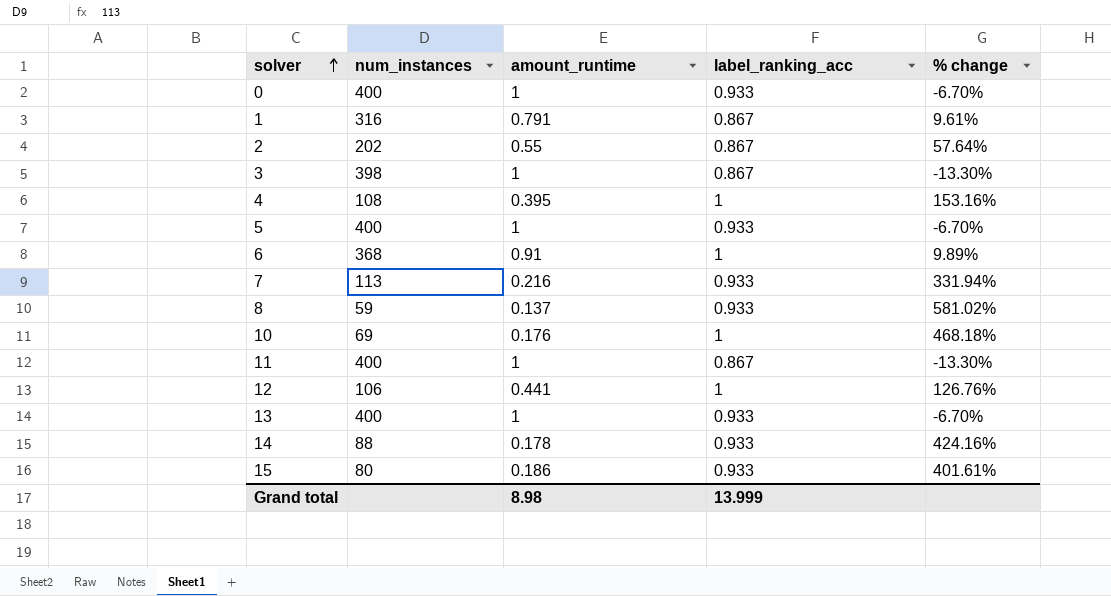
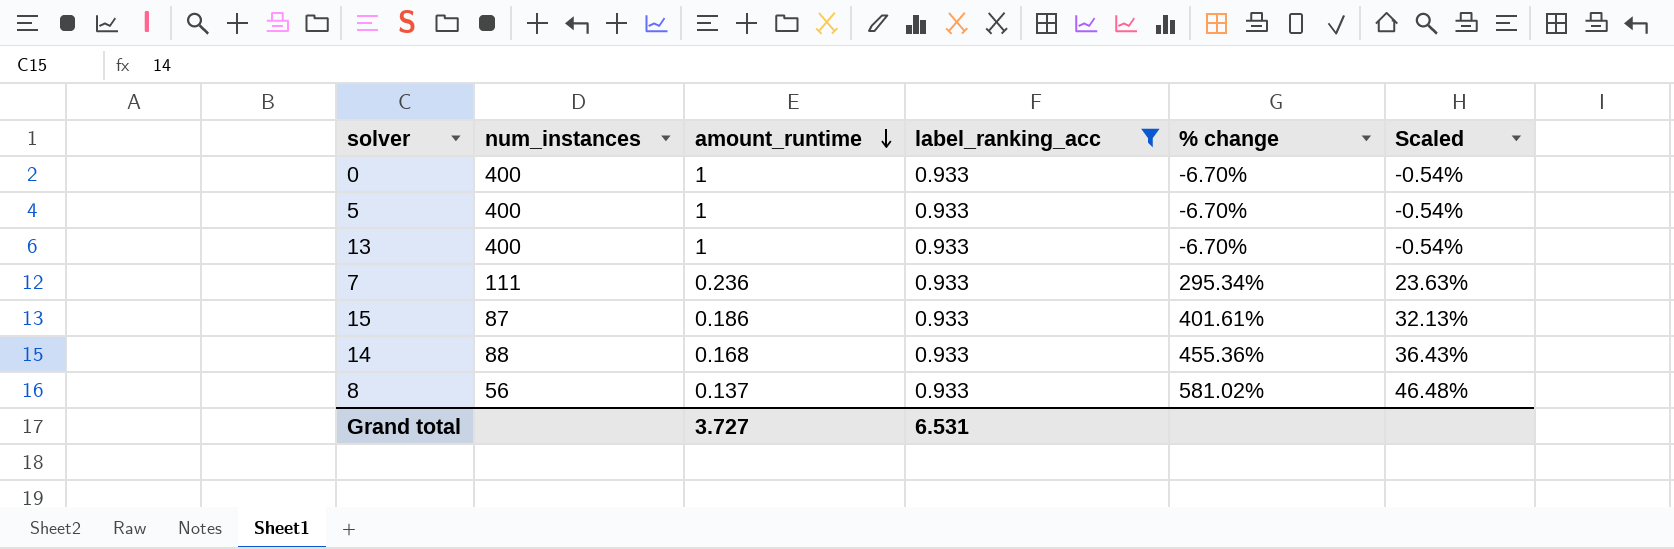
filter: none -> label_ranking_acc = 0.933
row order: solver ascending -> amount_runtime descending
column Scaled | formula: none -> [% change] * 0.08
7 | num_instances: 113 -> 111
7 | amount_runtime: 0.216 -> 0.236
7 | % change: 331.94% -> 295.34%
15 | num_instances: 80 -> 87
14 | amount_runtime: 0.178 -> 0.168
14 | % change: 424.16% -> 455.36%
8 | num_instances: 59 -> 56
Grand total | amount_runtime: 8.98 -> 3.727
Grand total | label_ranking_acc: 13.999 -> 6.531

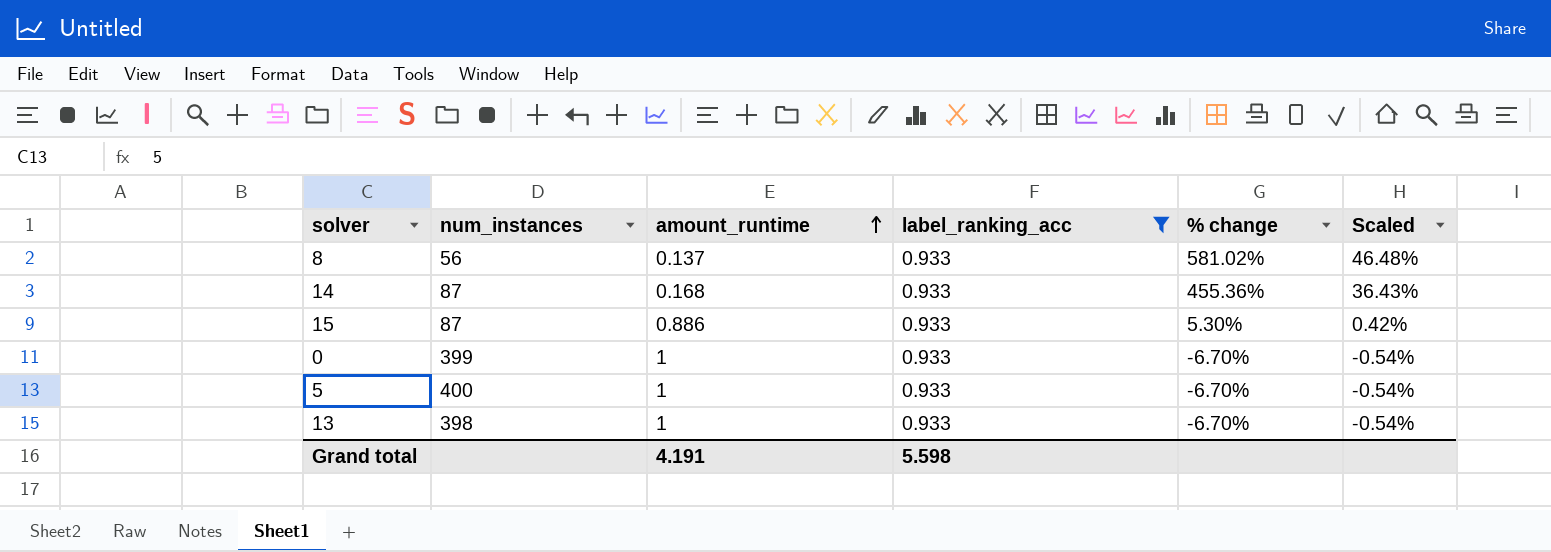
row order: amount_runtime descending -> amount_runtime ascending
row 7: 111 | 0.236 | 0.933 | 295.34% | 23.63% -> none
14 | num_instances: 88 -> 87
15 | amount_runtime: 0.186 -> 0.886
15 | % change: 401.61% -> 5.30%
15 | Scaled: 32.13% -> 0.42%
0 | num_instances: 400 -> 399
13 | num_instances: 400 -> 398
Grand total | amount_runtime: 3.727 -> 4.191
Grand total | label_ranking_acc: 6.531 -> 5.598

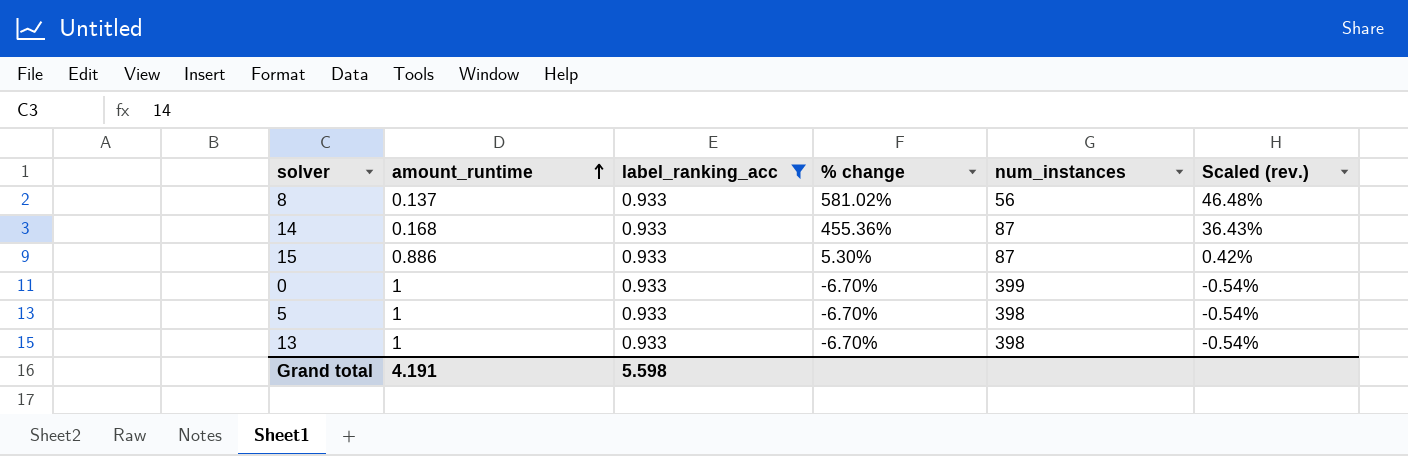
column num_instances | position: 2 -> 5
column name: Scaled -> Scaled (rev.)
5 | num_instances: 400 -> 398

